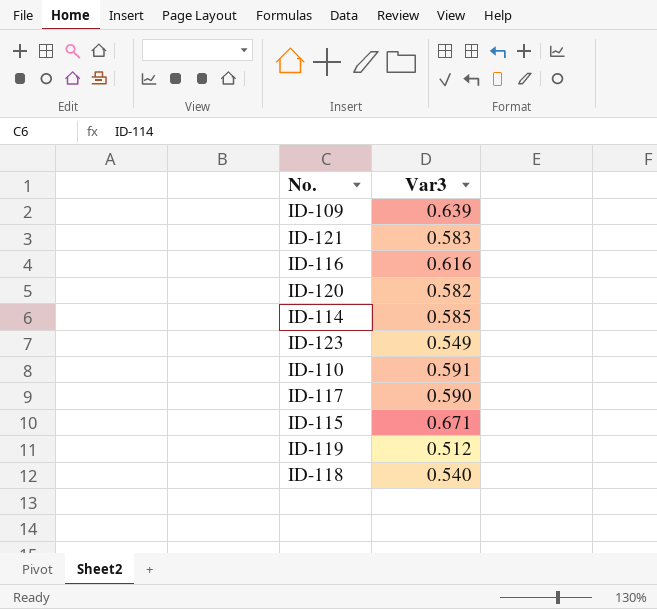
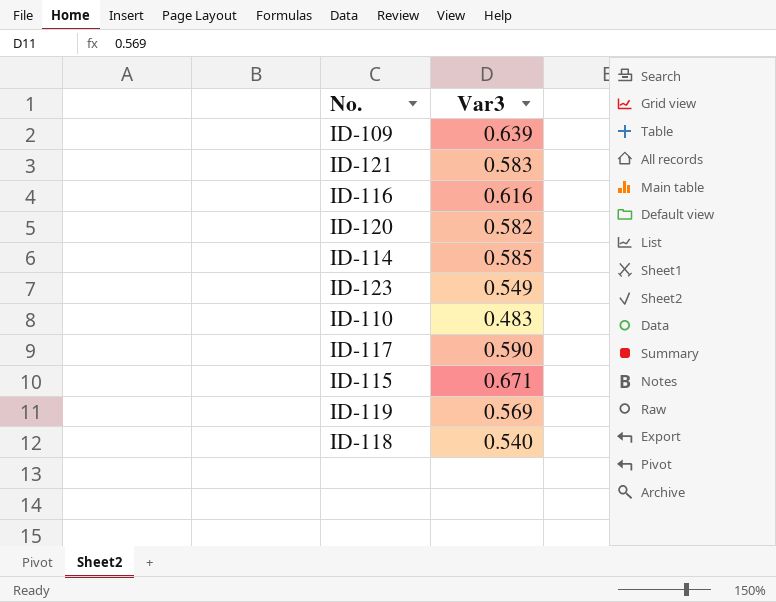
ID-110 | Var3: 0.591 -> 0.483
ID-119 | Var3: 0.512 -> 0.569

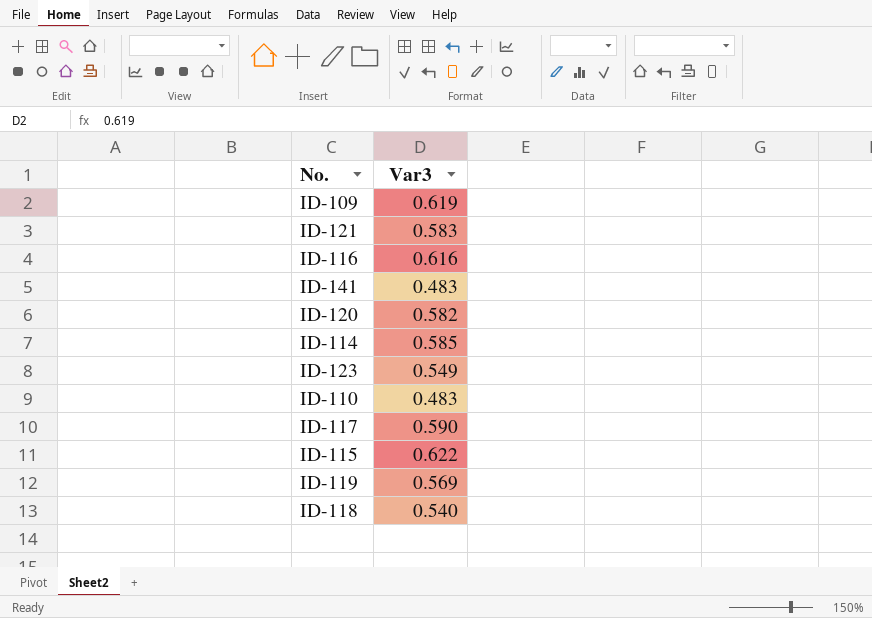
ID-109 | Var3: 0.639 -> 0.619
row ID-141: none -> 0.483
ID-115 | Var3: 0.671 -> 0.622

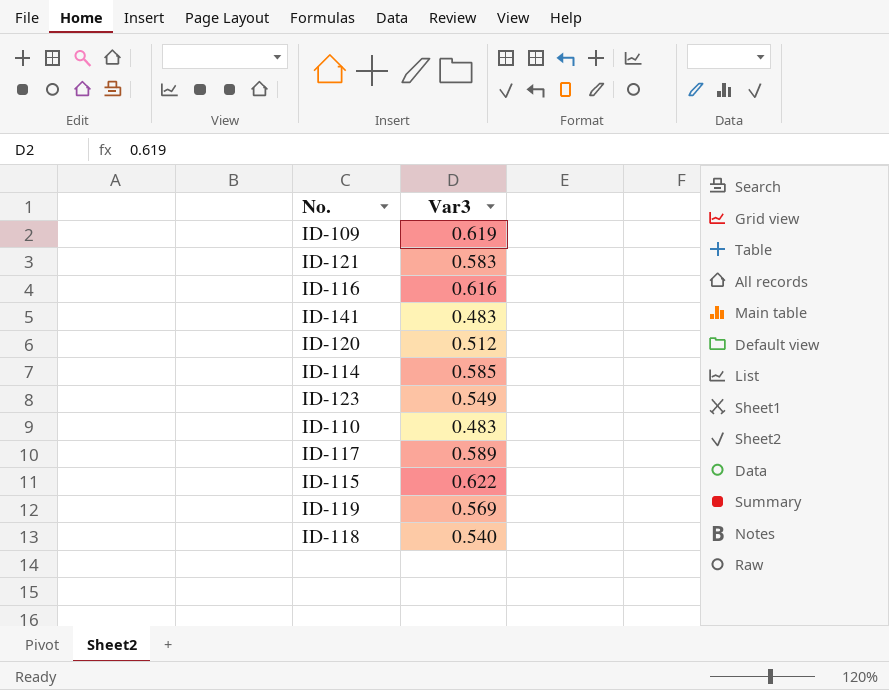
ID-120 | Var3: 0.582 -> 0.512
ID-117 | Var3: 0.590 -> 0.589

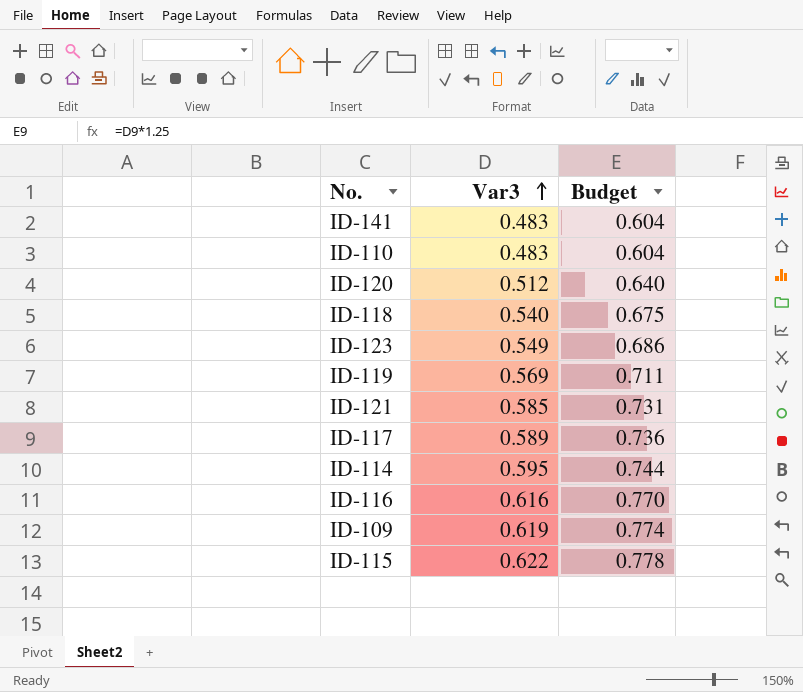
row order: none -> Var3 ascending
column Budget | formula: none -> [Var3] * 1.25
ID-121 | Var3: 0.583 -> 0.585
ID-114 | Var3: 0.585 -> 0.595

